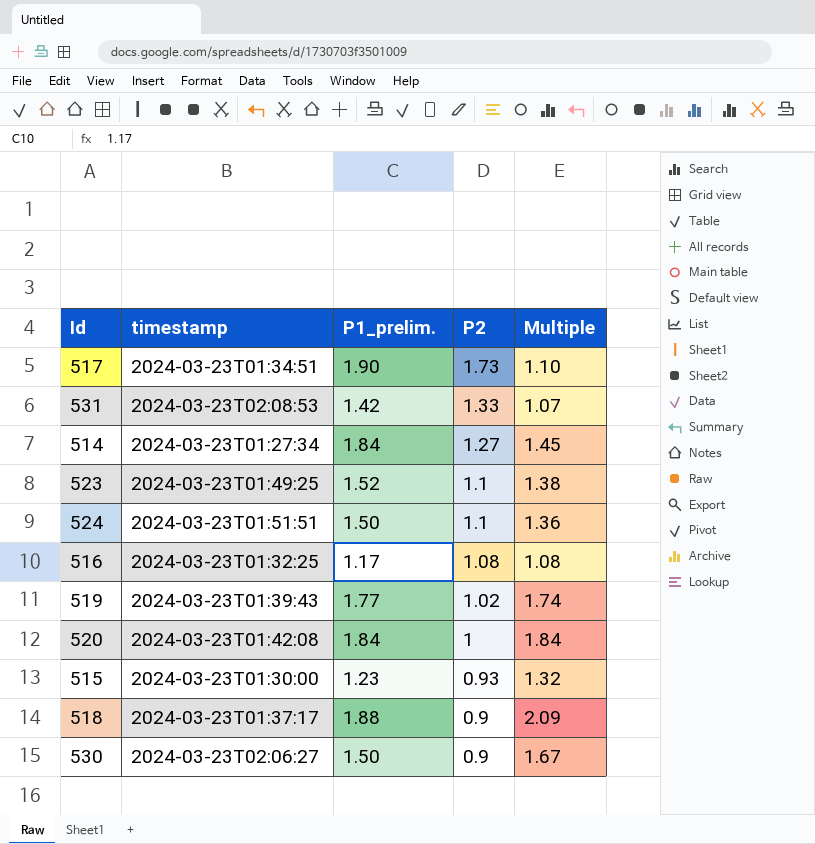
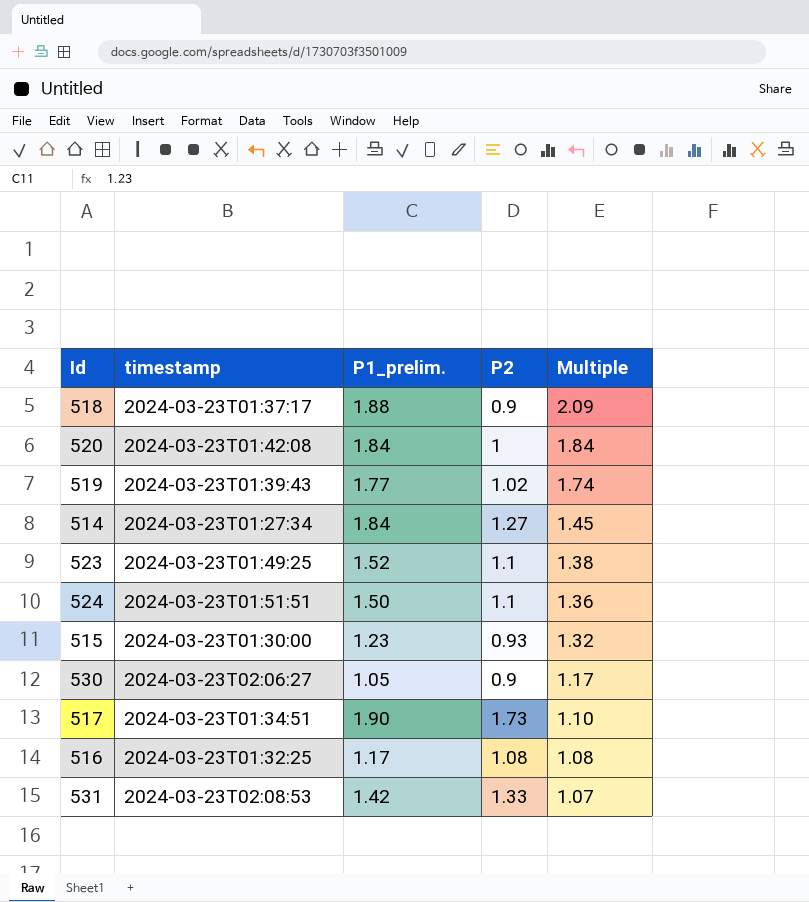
row order: P2 descending -> Multiple descending
530 | P1_prelim.: 1.50 -> 1.05
530 | Multiple: 1.67 -> 1.17

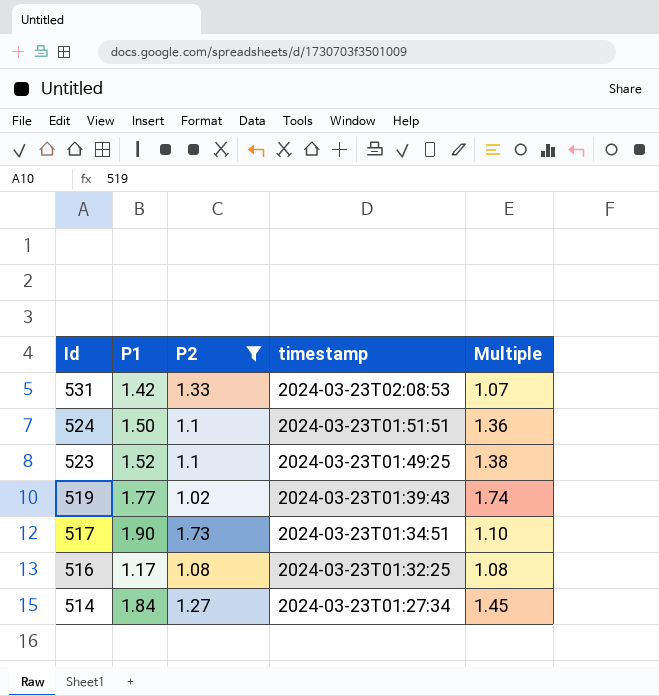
filter: none -> P2 >= 1.02
row order: Multiple descending -> Id descending
column name: P1_prelim. -> P1
column timestamp | position: 2 -> 4

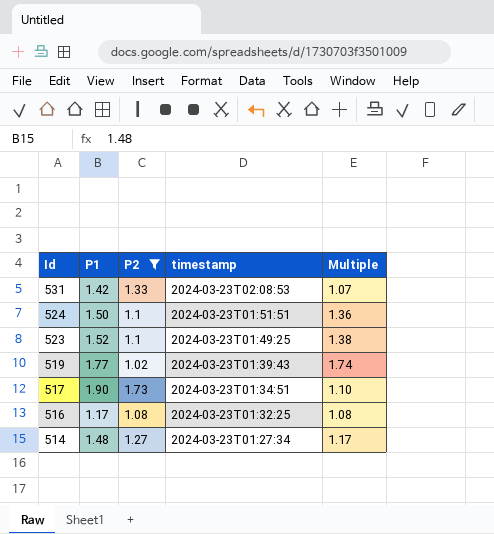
514 | P1: 1.84 -> 1.48
514 | Multiple: 1.45 -> 1.17

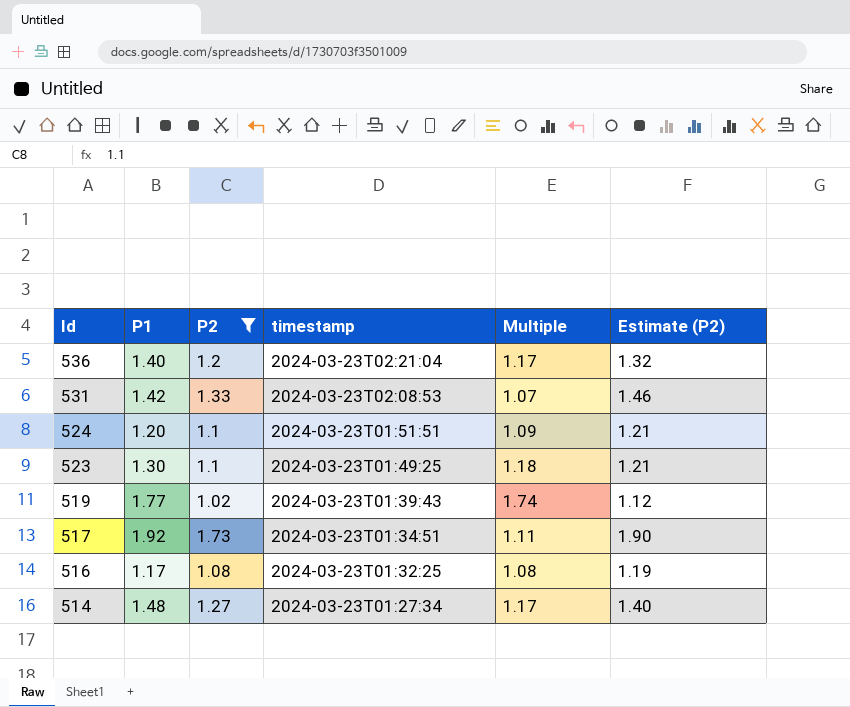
column Estimate (P2) | formula: none -> [P2] * 1.1
row 536: none -> 1.40 | 1.2 | 2024-03-23T02:21:04 | 1.17 | 1.32
524 | P1: 1.50 -> 1.20
524 | Multiple: 1.36 -> 1.09
523 | P1: 1.52 -> 1.30
523 | Multiple: 1.38 -> 1.18
517 | P1: 1.90 -> 1.92
517 | Multiple: 1.10 -> 1.11

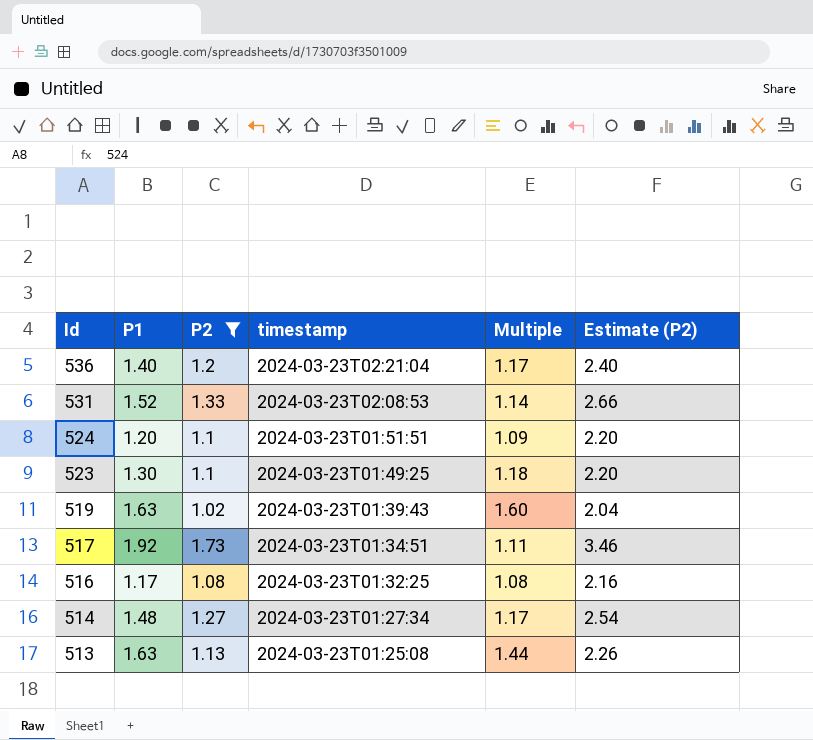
column Estimate (P2) | formula: [P2] * 1.1 -> [P2] * 2
531 | P1: 1.42 -> 1.52
531 | Multiple: 1.07 -> 1.14
519 | P1: 1.77 -> 1.63
519 | Multiple: 1.74 -> 1.60
row 513: none -> 1.63 | 1.13 | 2024-03-23T01:25:08 | 1.44 | 2.26

